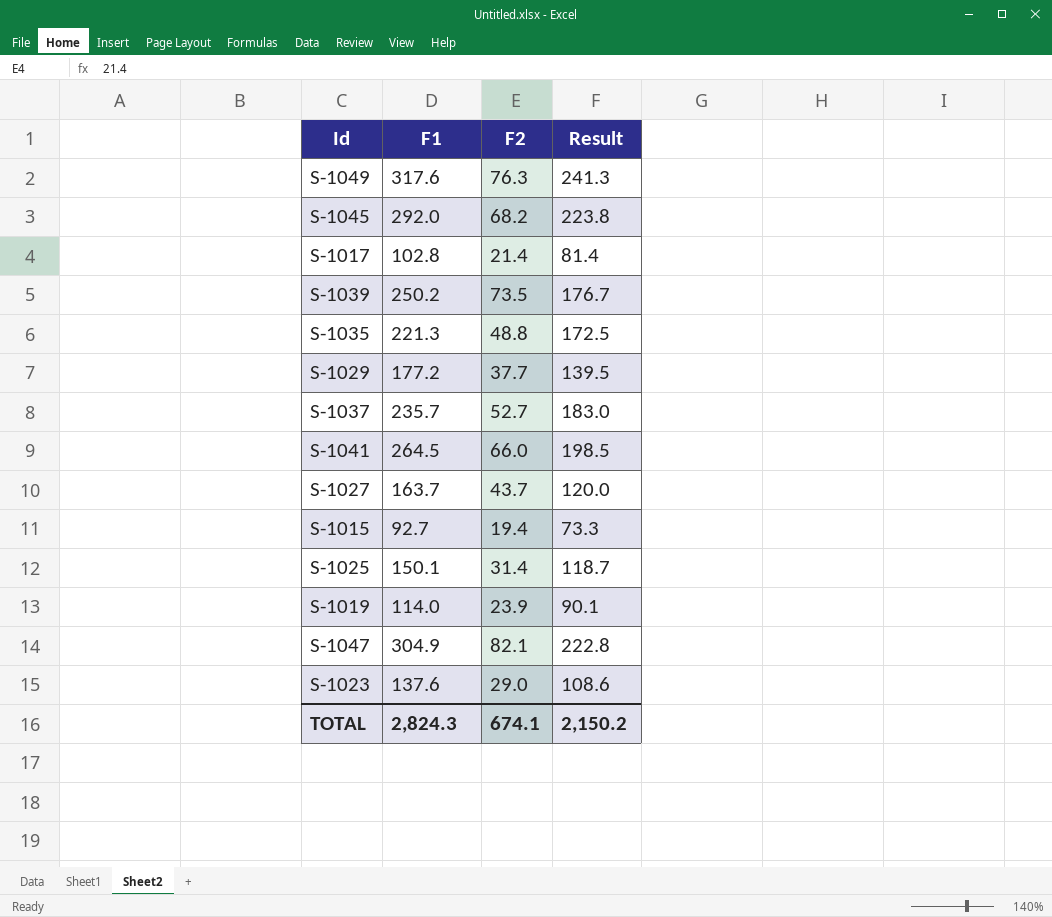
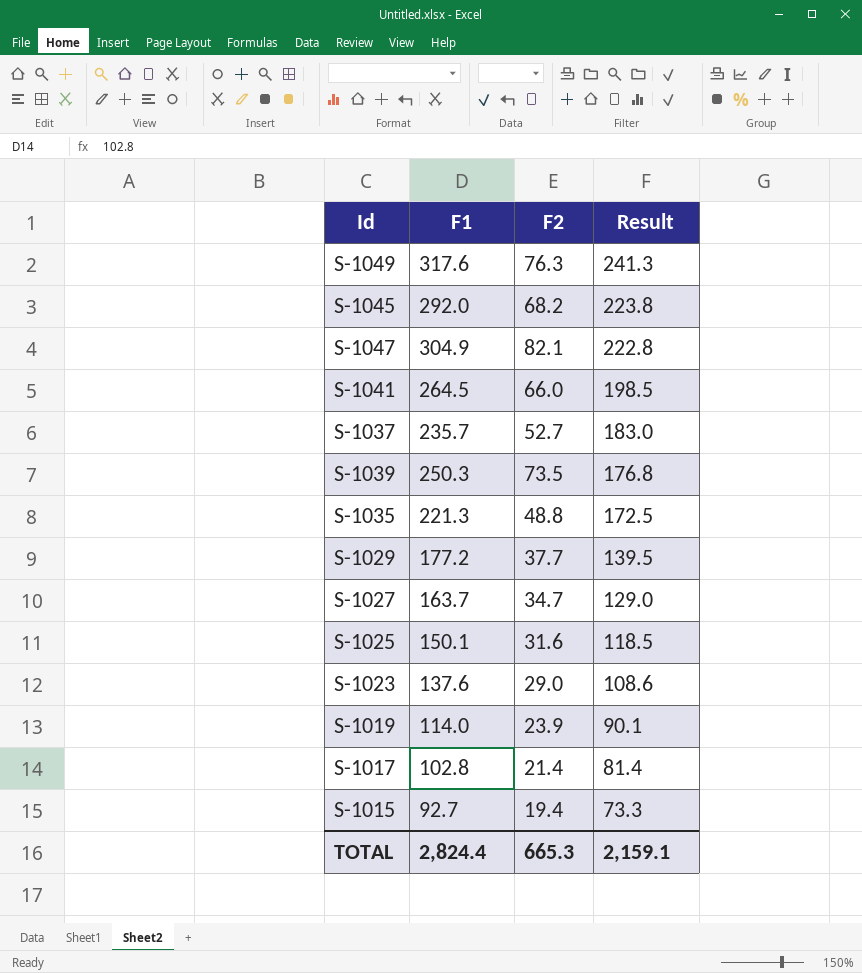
row order: none -> Result descending
S-1039 | F1: 250.2 -> 250.3
S-1039 | Result: 176.7 -> 176.8
S-1027 | F2: 43.7 -> 34.7
S-1027 | Result: 120.0 -> 129.0
S-1025 | F2: 31.4 -> 31.6
S-1025 | Result: 118.7 -> 118.5
TOTAL | F1: 2,824.3 -> 2,824.4
TOTAL | F2: 674.1 -> 665.3
TOTAL | Result: 2,150.2 -> 2,159.1

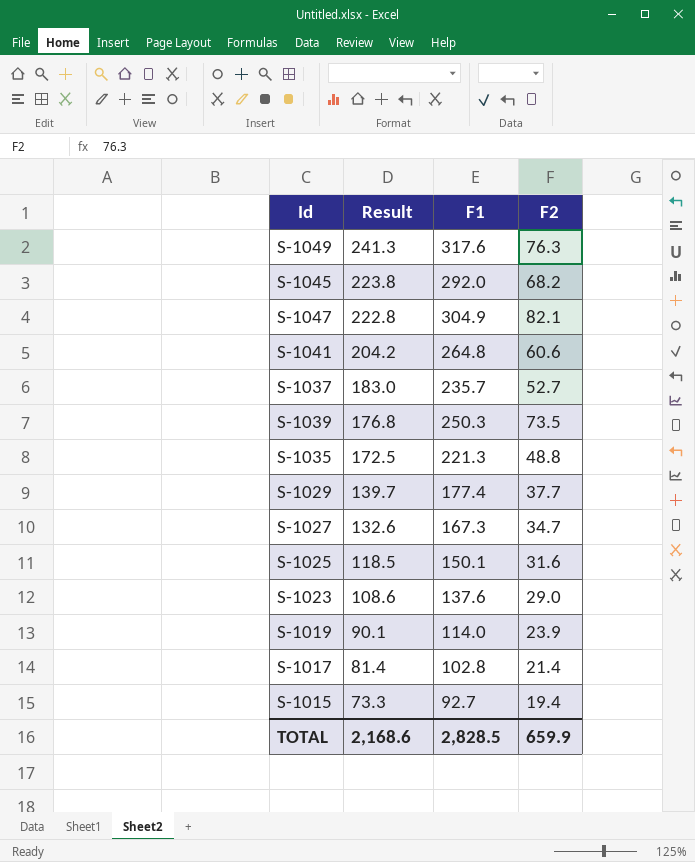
column Result | position: 4 -> 2
S-1041 | Result: 198.5 -> 204.2
S-1041 | F1: 264.5 -> 264.8
S-1041 | F2: 66.0 -> 60.6
S-1029 | Result: 139.5 -> 139.7
S-1029 | F1: 177.2 -> 177.4
S-1027 | Result: 129.0 -> 132.6
S-1027 | F1: 163.7 -> 167.3
TOTAL | Result: 2,159.1 -> 2,168.6
TOTAL | F1: 2,824.4 -> 2,828.5
TOTAL | F2: 665.3 -> 659.9

